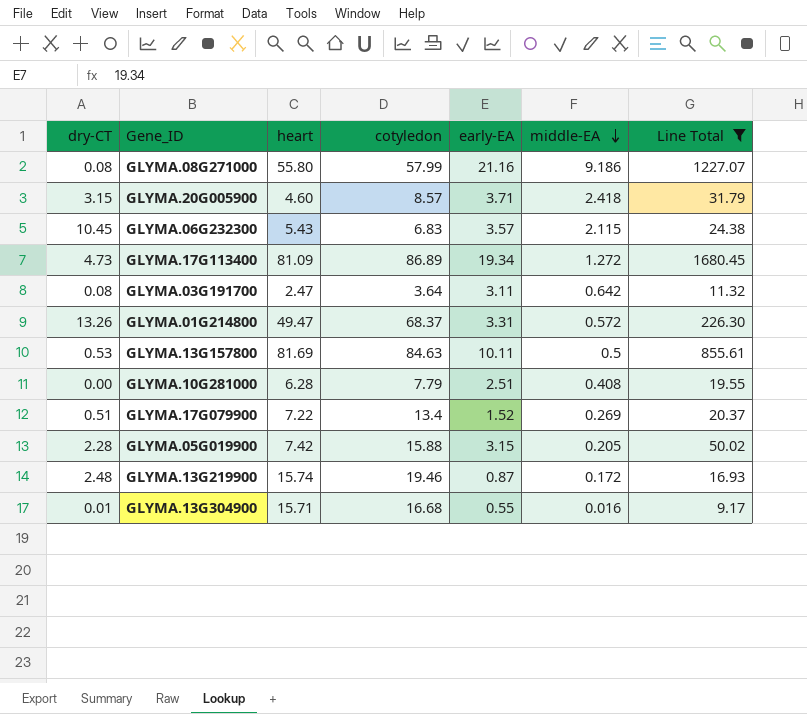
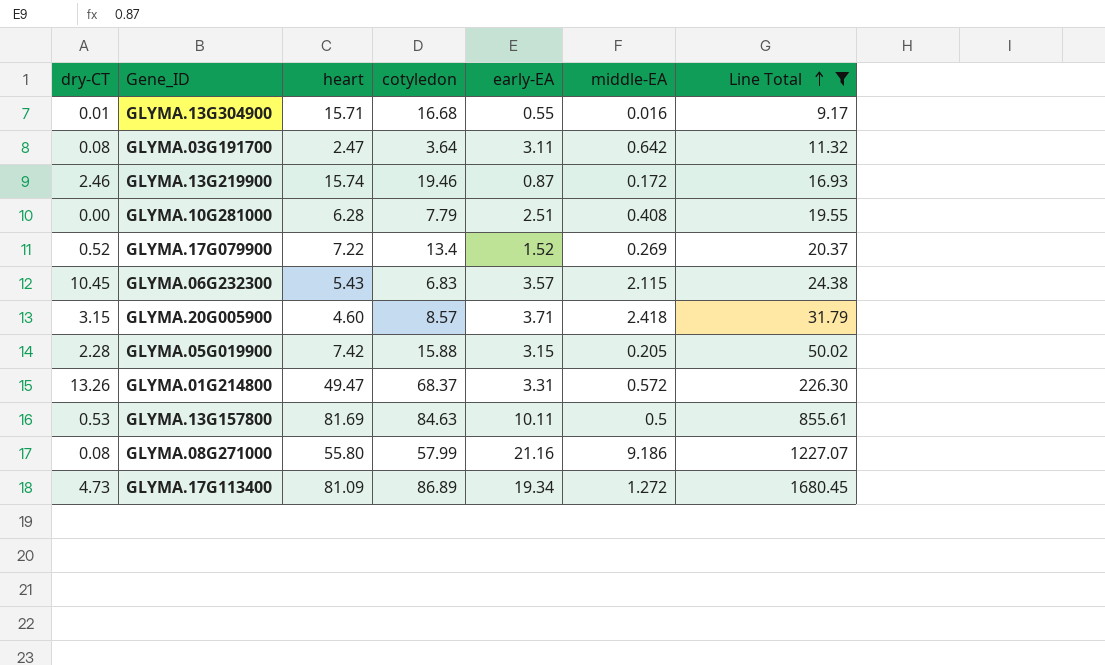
row order: middle-EA descending -> Line Total ascending
GLYMA.13G219900 | dry-CT: 2.48 -> 2.46
GLYMA.17G079900 | dry-CT: 0.51 -> 0.52

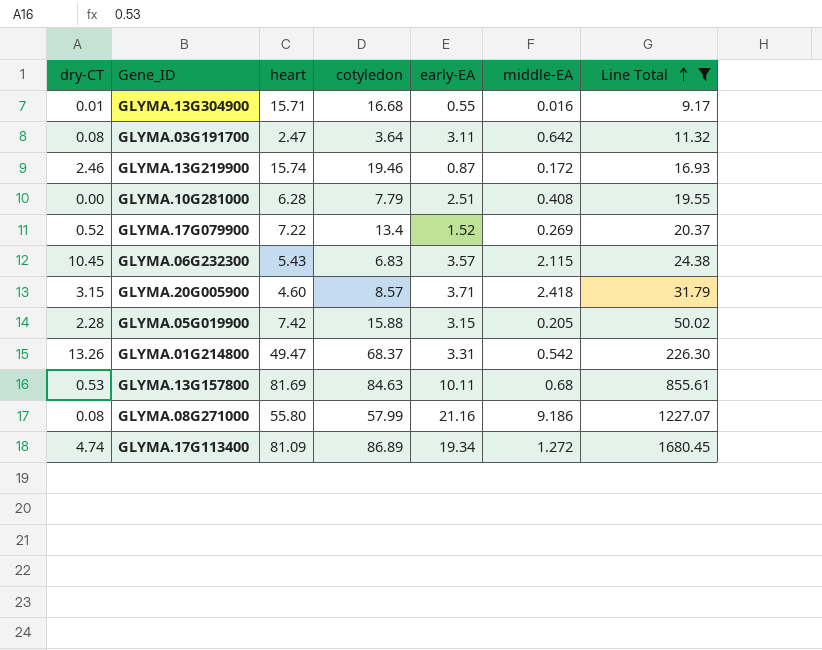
GLYMA.01G214800 | middle-EA: 0.572 -> 0.542
GLYMA.13G157800 | middle-EA: 0.5 -> 0.68
GLYMA.17G113400 | dry-CT: 4.73 -> 4.74

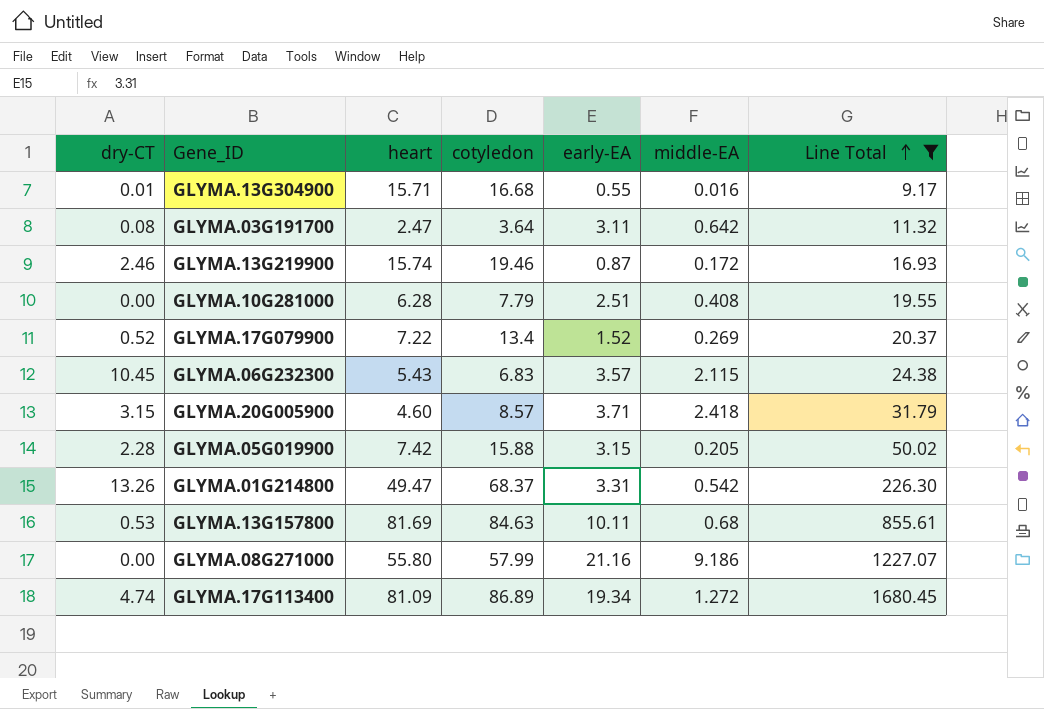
GLYMA.08G271000 | dry-CT: 0.08 -> 0.00

